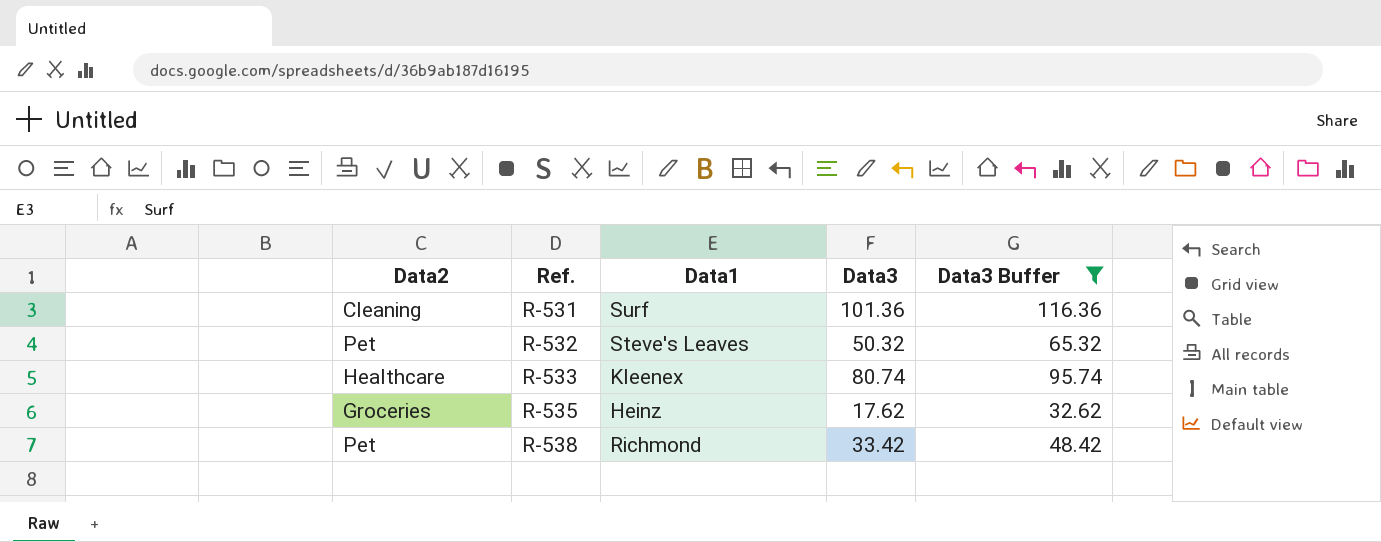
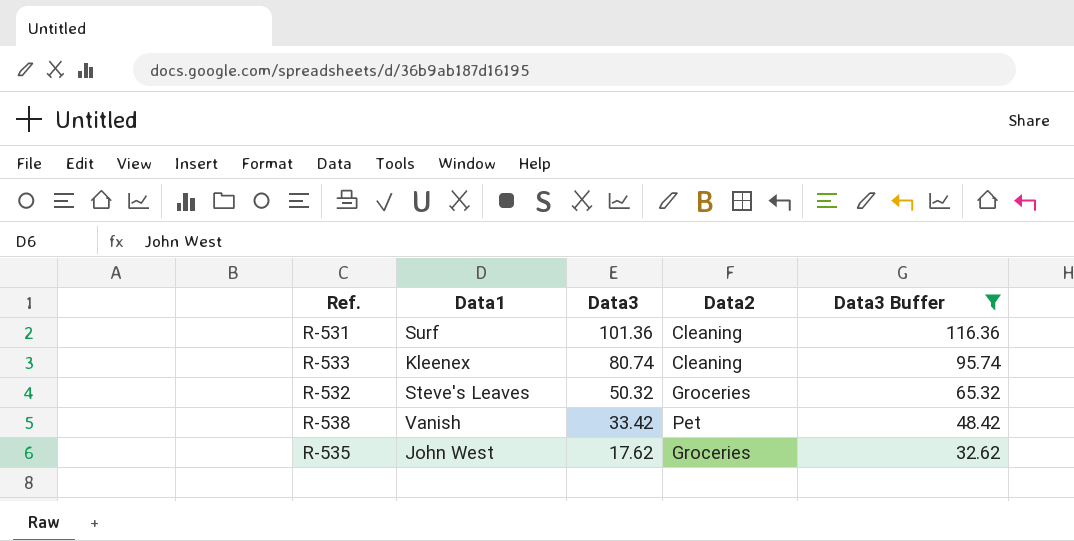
row order: Ref. ascending -> Data3 descending
column Data2 | position: 1 -> 4
R-533 | Data2: Healthcare -> Cleaning
R-532 | Data2: Pet -> Groceries
R-538 | Data1: Richmond -> Vanish
R-535 | Data1: Heinz -> John West

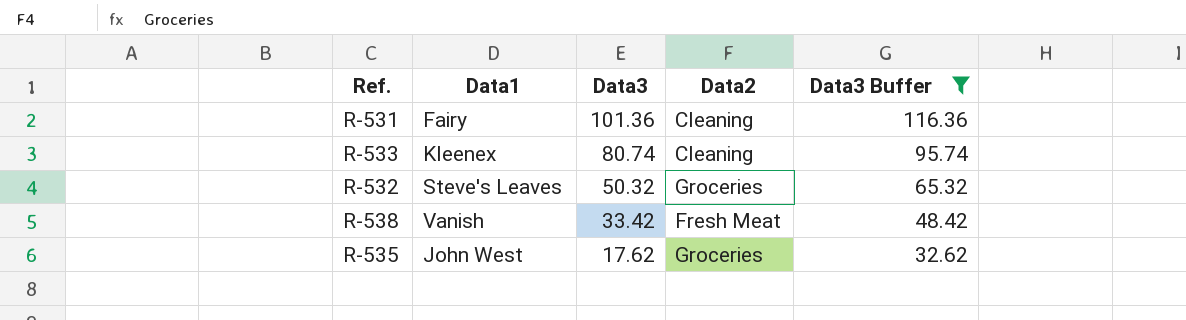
R-531 | Data1: Surf -> Fairy
R-538 | Data2: Pet -> Fresh Meat

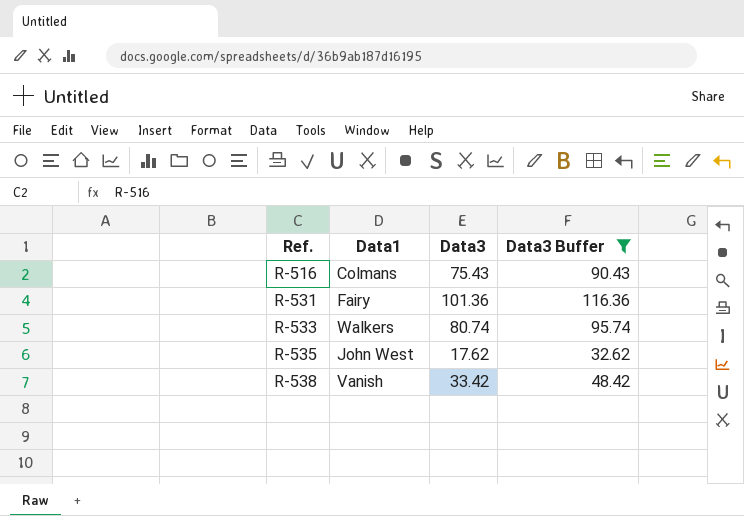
row order: Data3 descending -> Ref. ascending
column Data2 | position: 4 -> none
row R-532: Steve's Leaves | 50.32 | Groceries | 65.32 -> none
row R-516: none -> Colmans | 75.43 | 90.43
R-533 | Data1: Kleenex -> Walkers

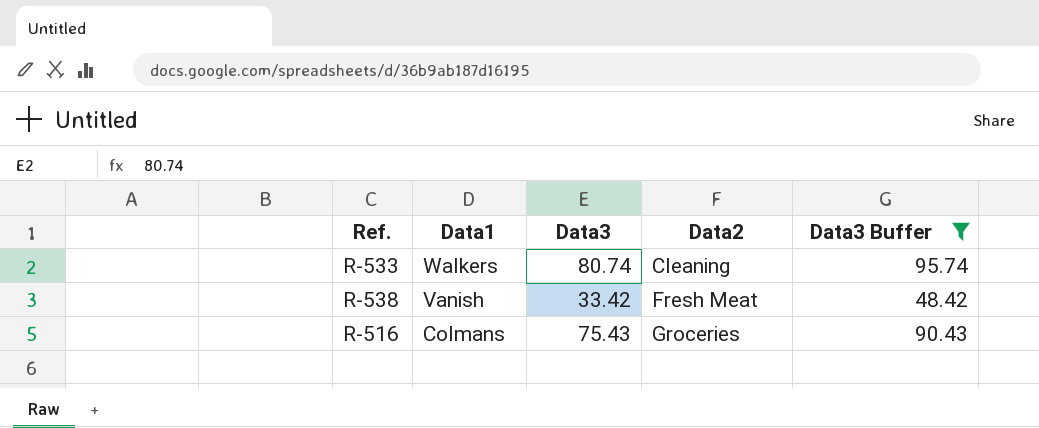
row order: Ref. ascending -> Data1 descending
column Data2 | position: none -> 4
row R-531: Fairy | 101.36 | 116.36 -> none
row R-535: John West | 17.62 | 32.62 -> none

